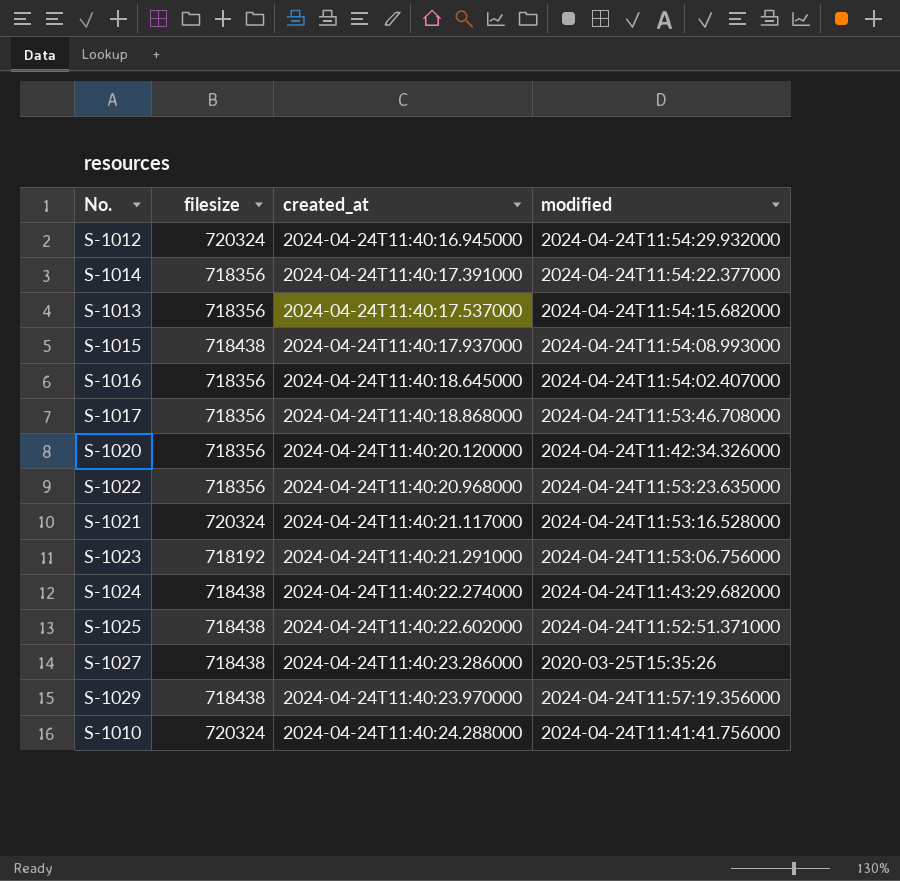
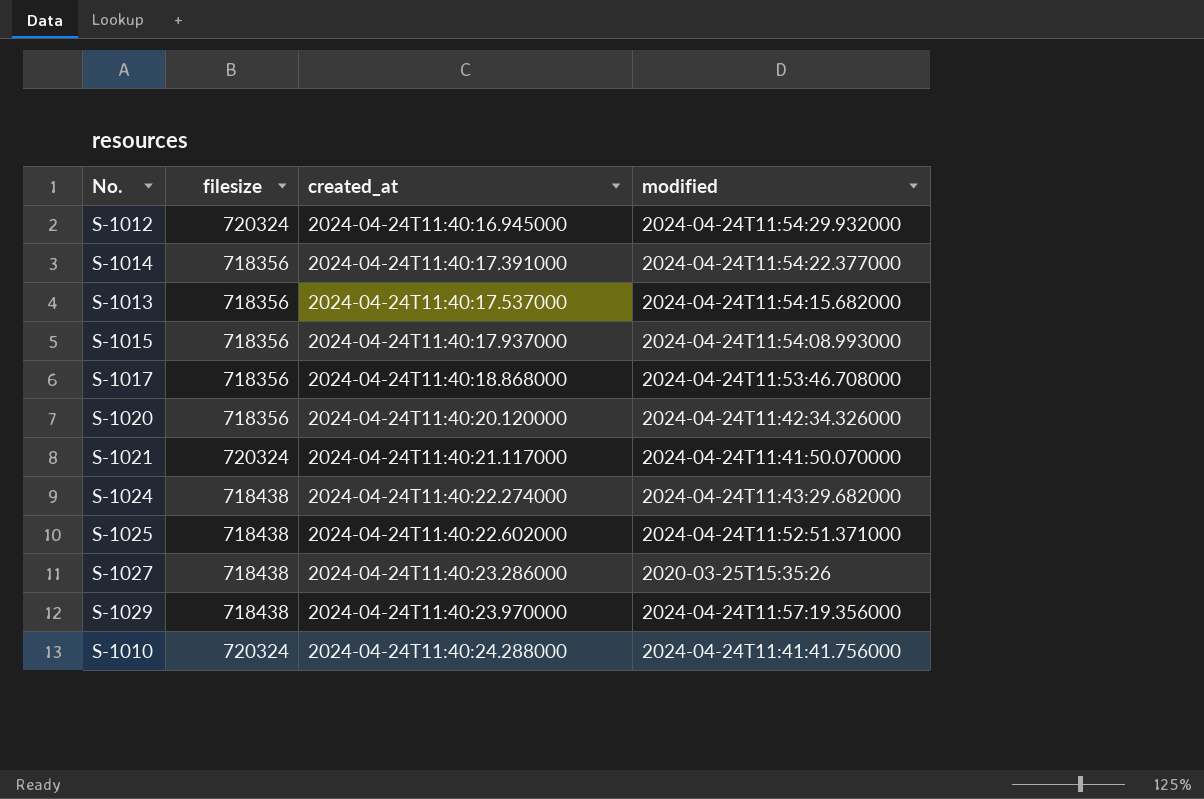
row S-1016: 718356 | 2024-04-24T11:40:18.645000 | 2024-04-24T11:54:02.407000 -> none
row S-1022: 718356 | 2024-04-24T11:40:20.968000 | 2024-04-24T11:53:23.635000 -> none
row S-1023: 718192 | 2024-04-24T11:40:21.291000 | 2024-04-24T11:53:06.756000 -> none
S-1015 | filesize: 718438 -> 718356
S-1021 | modified: 2024-04-24T11:53:16.528000 -> 2024-04-24T11:41:50.070000

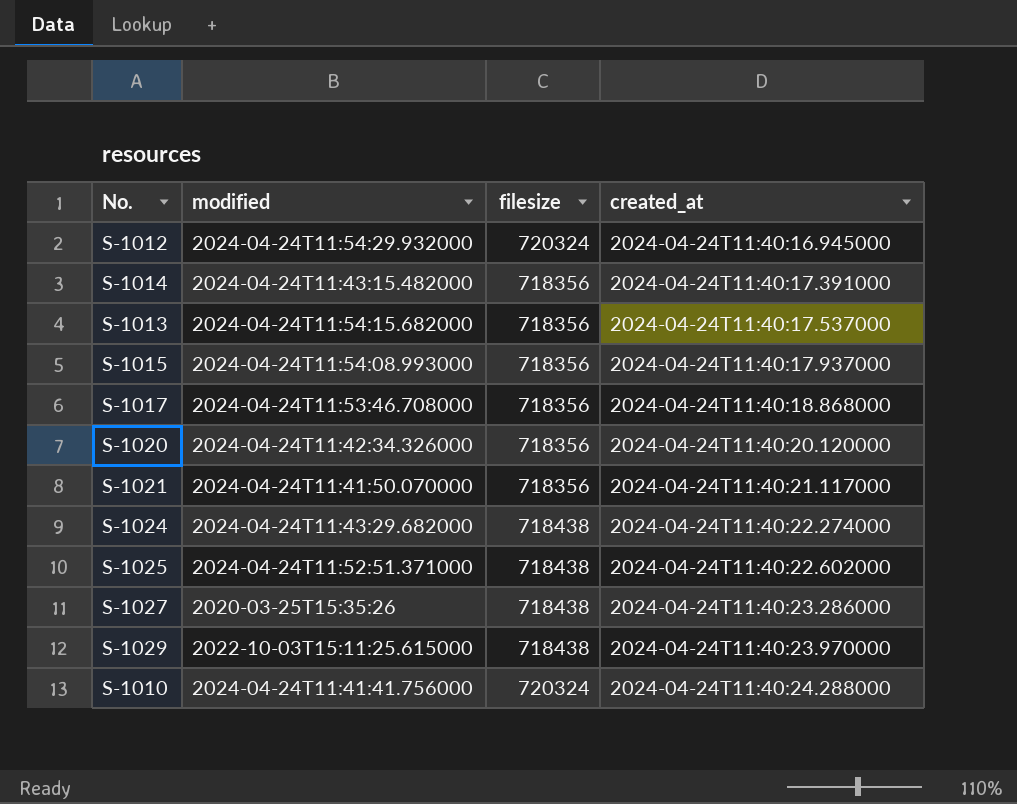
column modified | position: 4 -> 2
S-1014 | modified: 2024-04-24T11:54:22.377000 -> 2024-04-24T11:43:15.482000
S-1021 | filesize: 720324 -> 718356
S-1029 | modified: 2024-04-24T11:57:19.356000 -> 2022-10-03T15:11:25.615000

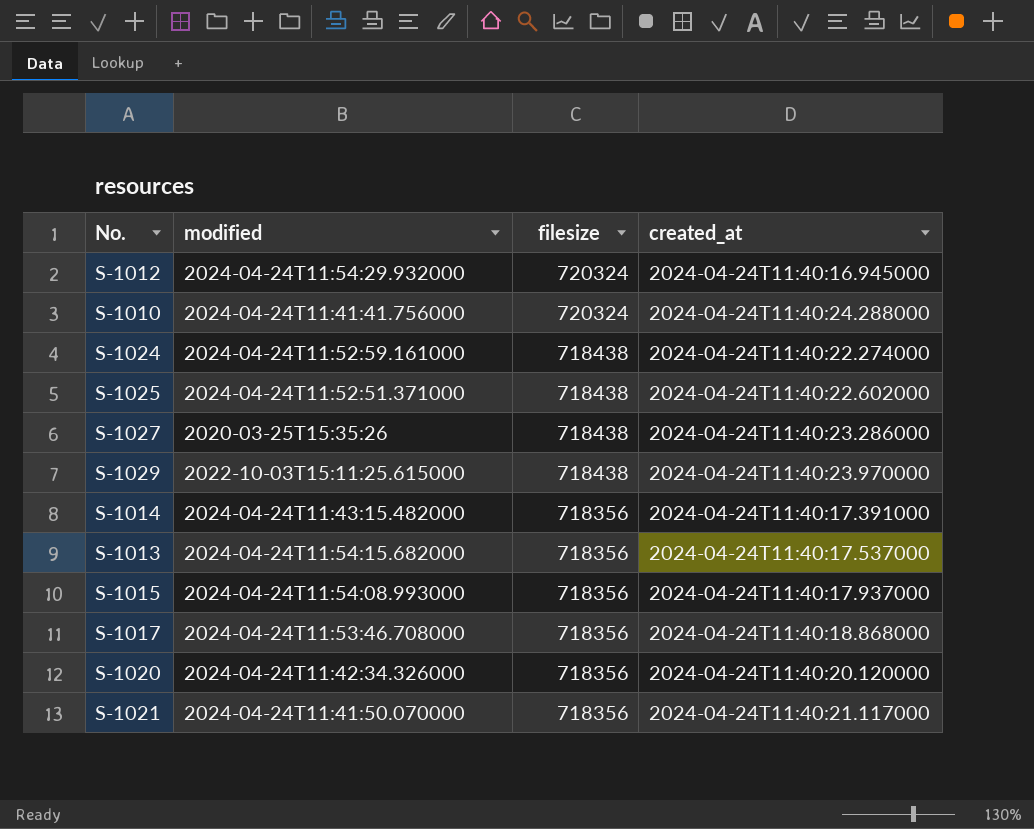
row order: created_at ascending -> filesize descending
S-1024 | modified: 2024-04-24T11:43:29.682000 -> 2024-04-24T11:52:59.161000

